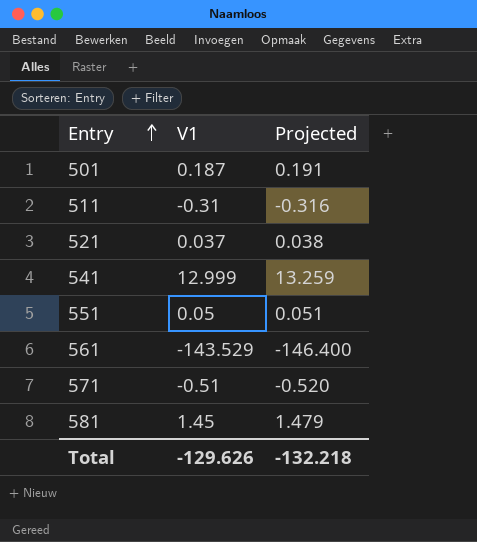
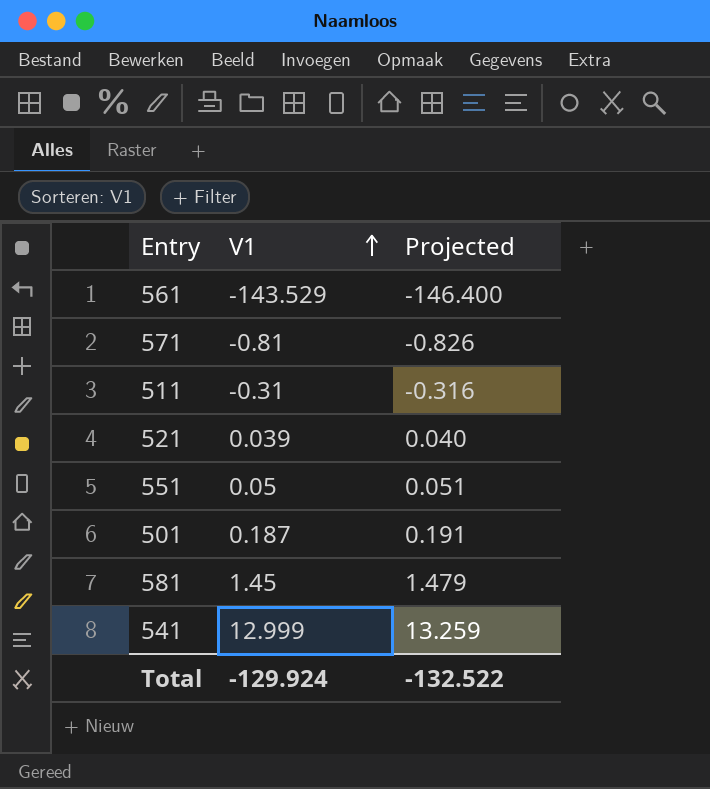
row order: Entry ascending -> V1 ascending
571 | V1: -0.51 -> -0.81
571 | Projected: -0.520 -> -0.826
521 | V1: 0.037 -> 0.039
521 | Projected: 0.038 -> 0.040
Total | V1: -129.626 -> -129.924
Total | Projected: -132.218 -> -132.522

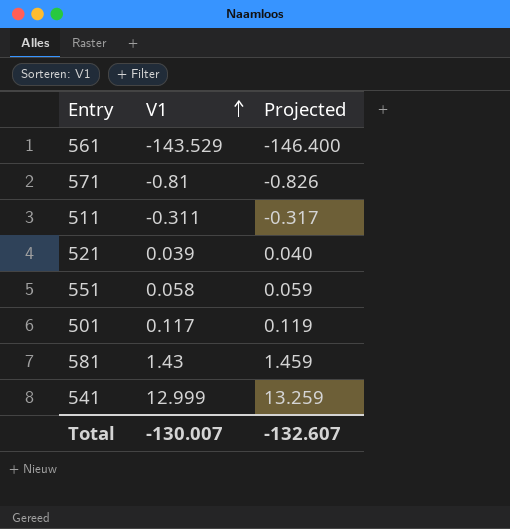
511 | V1: -0.31 -> -0.311
511 | Projected: -0.316 -> -0.317
551 | V1: 0.05 -> 0.058
551 | Projected: 0.051 -> 0.059
501 | V1: 0.187 -> 0.117
501 | Projected: 0.191 -> 0.119
581 | V1: 1.45 -> 1.43
581 | Projected: 1.479 -> 1.459
Total | V1: -129.924 -> -130.007
Total | Projected: -132.522 -> -132.607

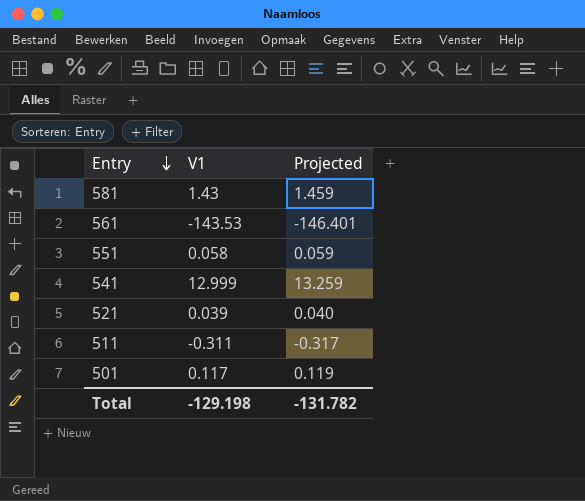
row order: V1 ascending -> Entry descending
row 571: -0.81 | -0.826 -> none
561 | V1: -143.529 -> -143.53
561 | Projected: -146.400 -> -146.401
Total | V1: -130.007 -> -129.198
Total | Projected: -132.607 -> -131.782

